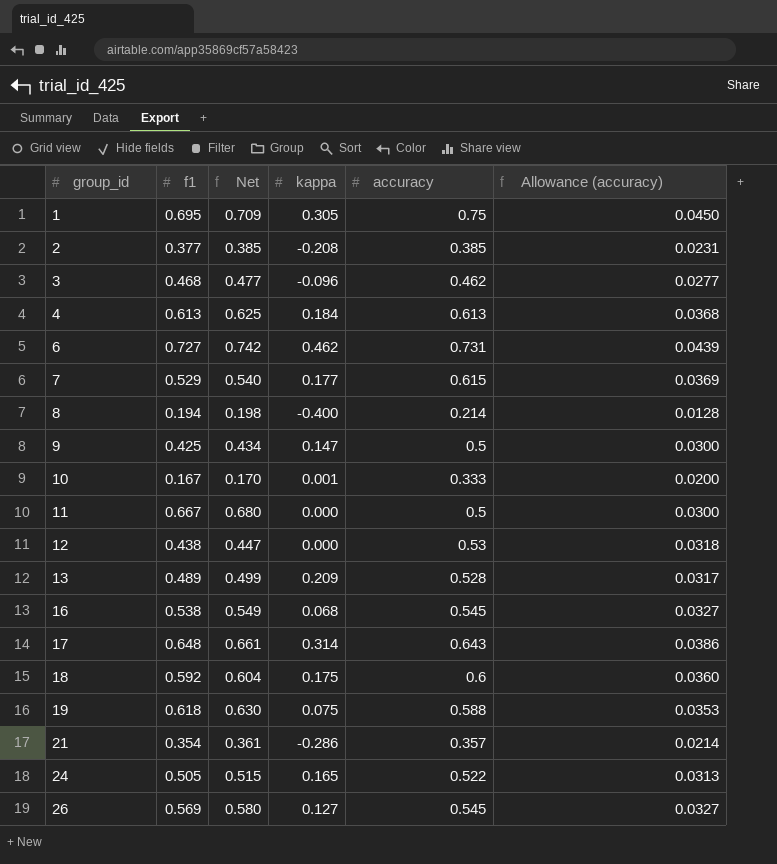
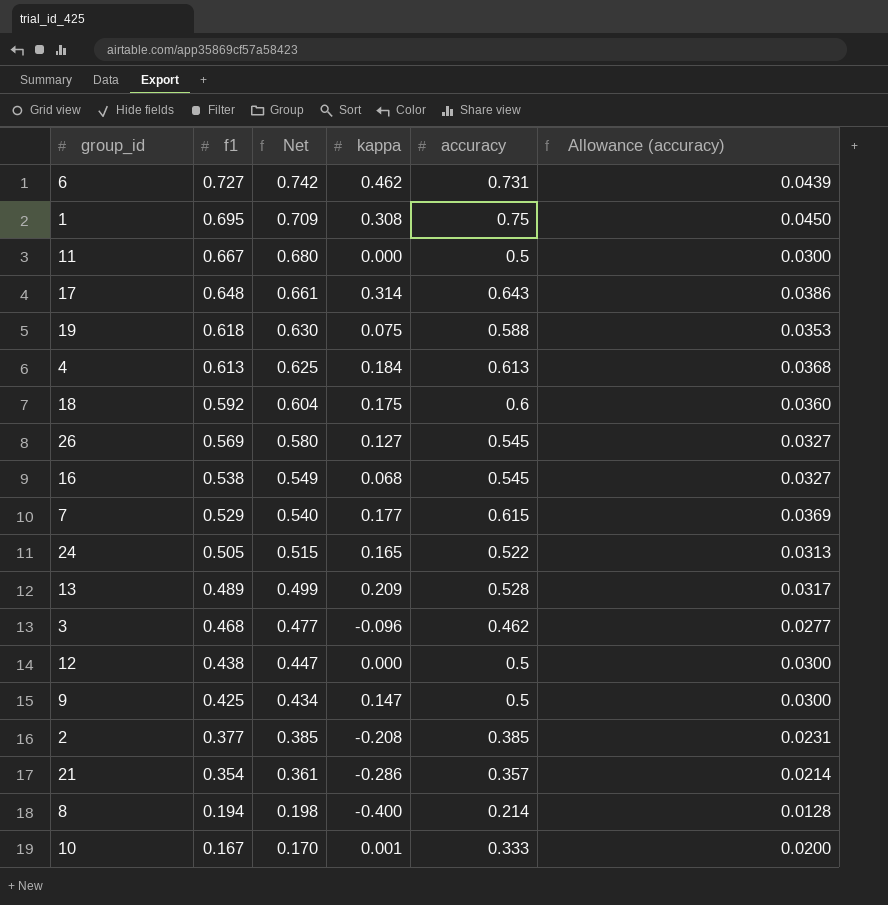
row order: group_id ascending -> f1 descending
1 | kappa: 0.305 -> 0.308
12 | accuracy: 0.53 -> 0.5
12 | Allowance (accuracy): 0.0318 -> 0.0300

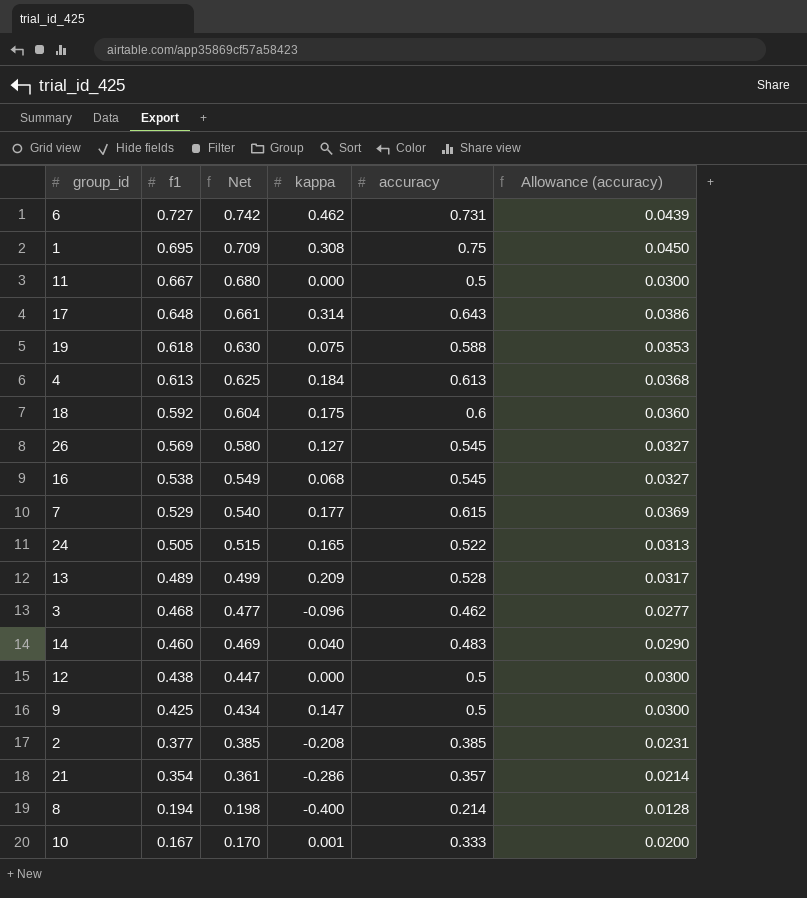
row 14: none -> 0.460 | 0.469 | 0.040 | 0.483 | 0.0290

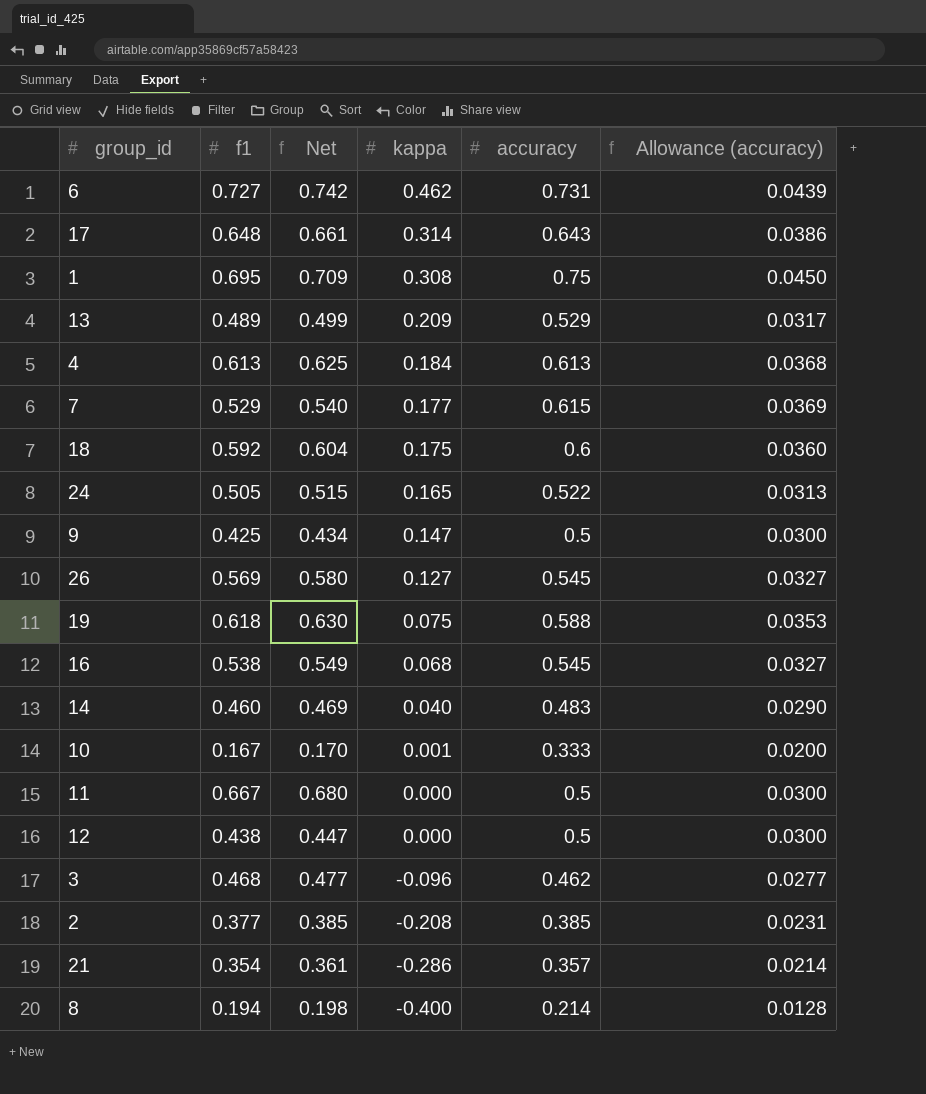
row order: f1 descending -> kappa descending
13 | accuracy: 0.528 -> 0.529

